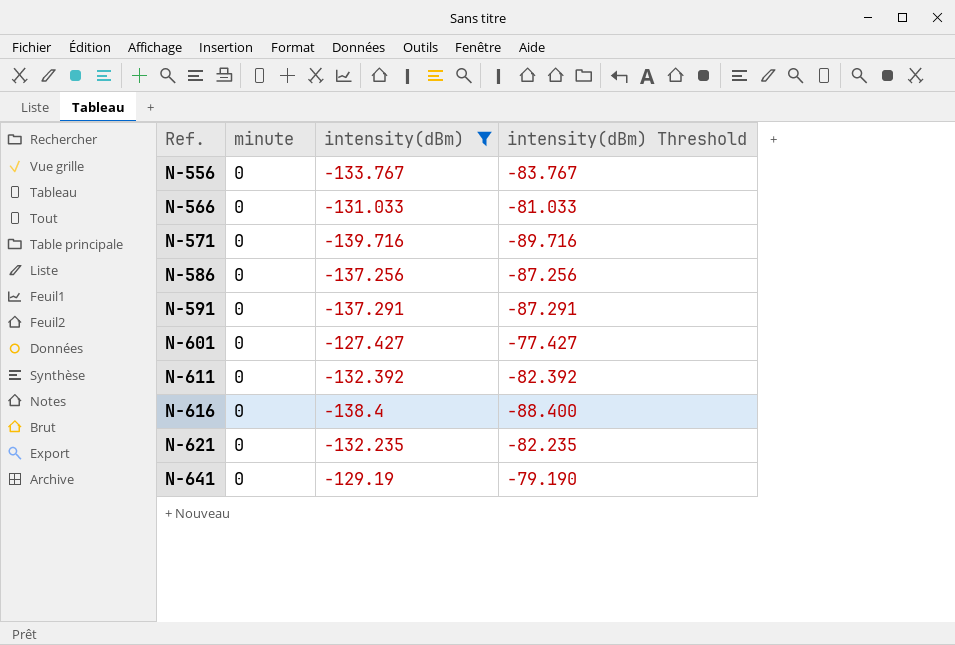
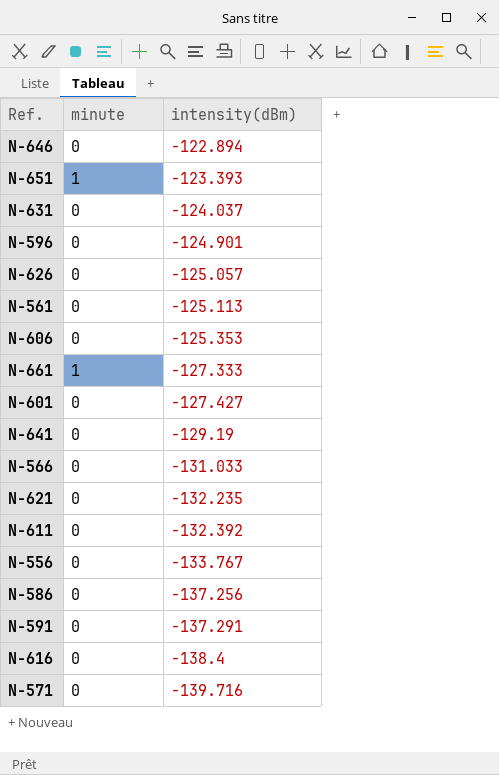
filter: intensity(dBm) <= -127.427 -> none
row order: Ref. ascending -> intensity(dBm) descending
column intensity(dBm) Threshold | formula: [intensity(dBm)] + 50 -> none

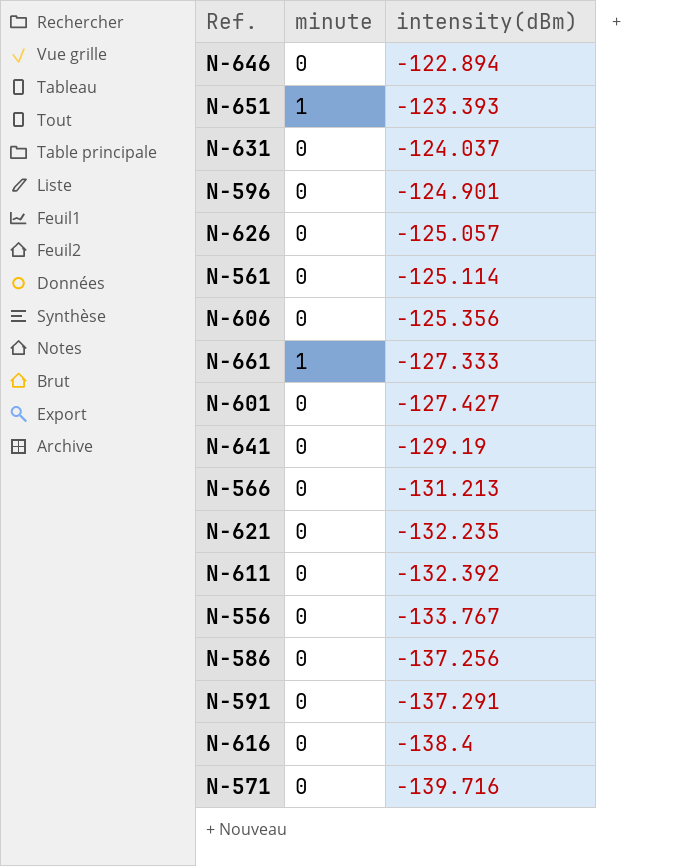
N-561 | intensity(dBm): -125.113 -> -125.114
N-606 | intensity(dBm): -125.353 -> -125.356
N-566 | intensity(dBm): -131.033 -> -131.213

